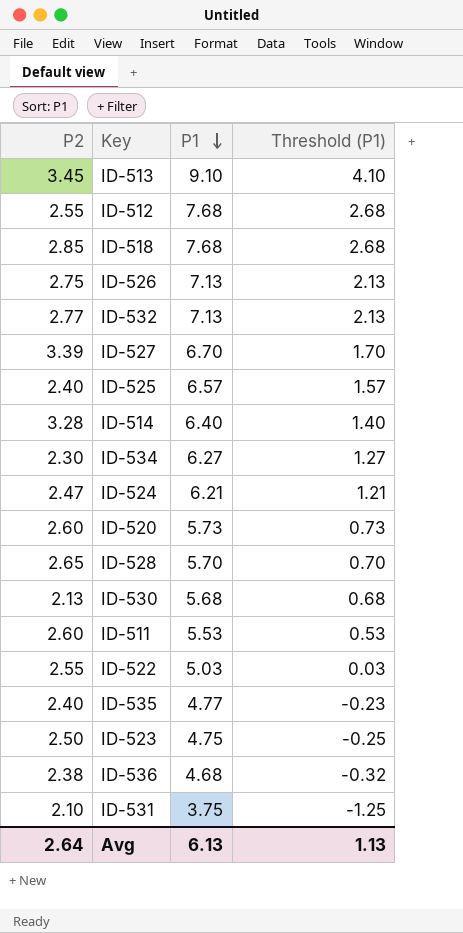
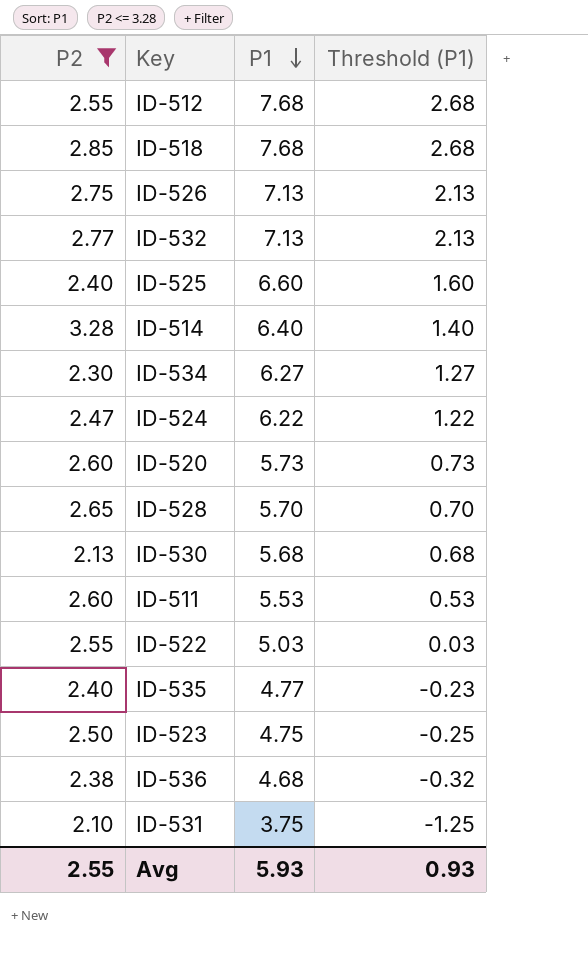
filter: none -> P2 <= 3.28
ID-525 | P1: 6.57 -> 6.60
ID-525 | Threshold (P1): 1.57 -> 1.60
ID-524 | P1: 6.21 -> 6.22
ID-524 | Threshold (P1): 1.21 -> 1.22
Avg | P2: 2.64 -> 2.55
Avg | P1: 6.13 -> 5.93
Avg | Threshold (P1): 1.13 -> 0.93

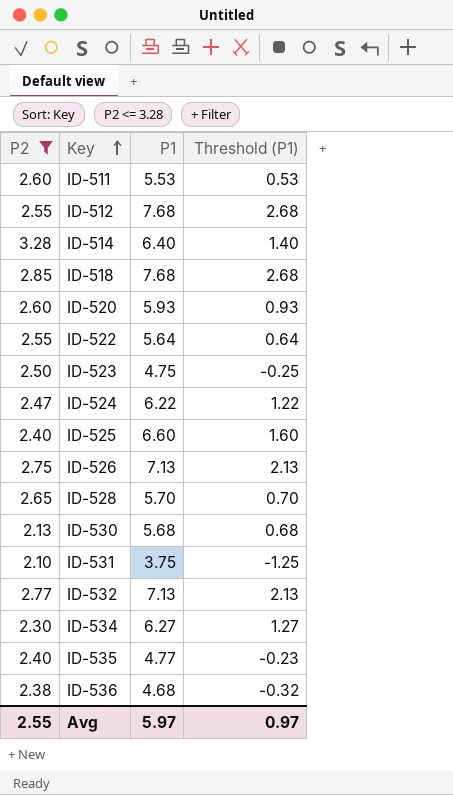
row order: P1 descending -> Key ascending
ID-520 | P1: 5.73 -> 5.93
ID-520 | Threshold (P1): 0.73 -> 0.93
ID-522 | P1: 5.03 -> 5.64
ID-522 | Threshold (P1): 0.03 -> 0.64
Avg | P1: 5.93 -> 5.97
Avg | Threshold (P1): 0.93 -> 0.97

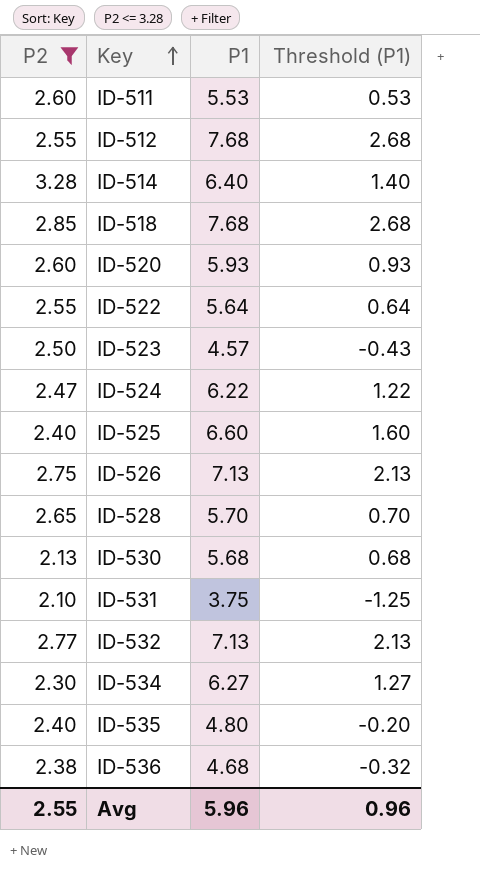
ID-523 | P1: 4.75 -> 4.57
ID-523 | Threshold (P1): -0.25 -> -0.43
ID-535 | P1: 4.77 -> 4.80
ID-535 | Threshold (P1): -0.23 -> -0.20
Avg | P1: 5.97 -> 5.96
Avg | Threshold (P1): 0.97 -> 0.96

